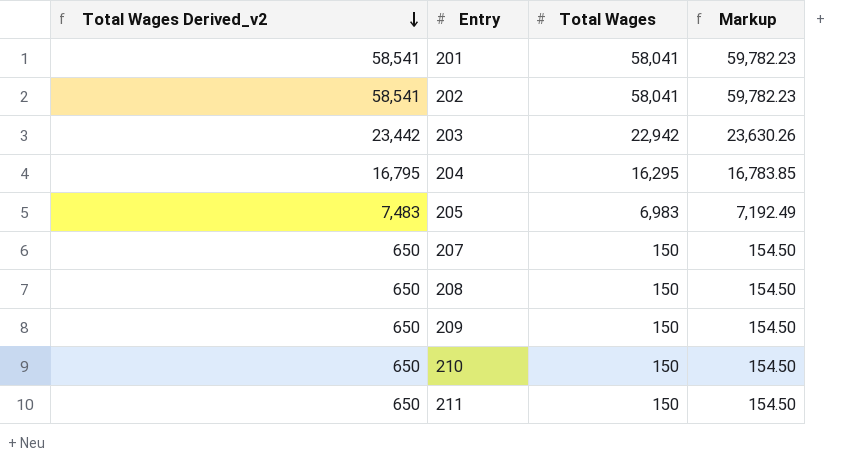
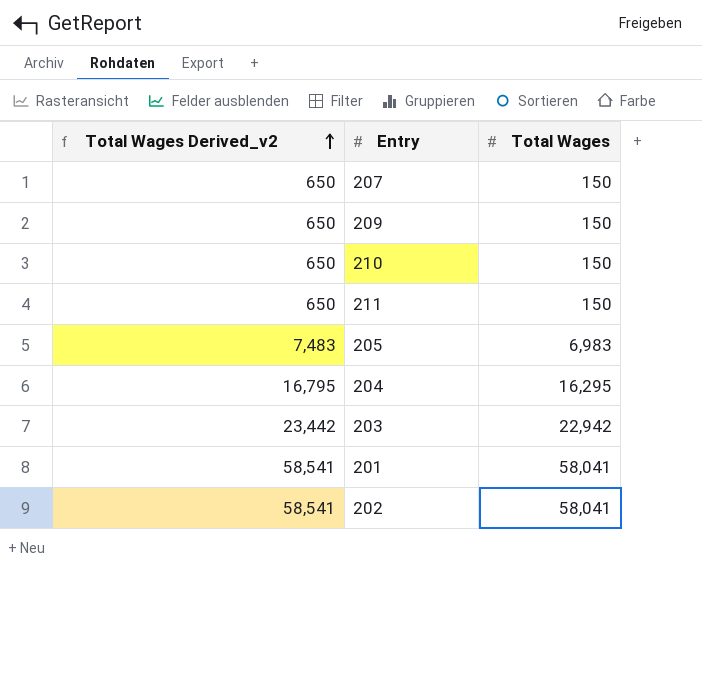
row order: Total Wages Derived_v2 descending -> Total Wages Derived_v2 ascending
column Markup | formula: [Total Wages] * 1.03 -> none
row 208: 650 | 150 | 154.50 -> none

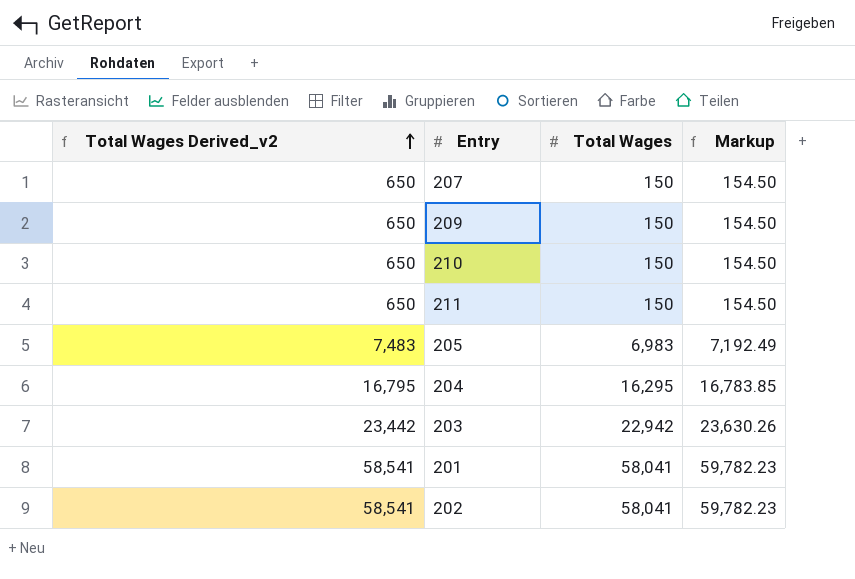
column Markup | formula: none -> [Total Wages] * 1.03

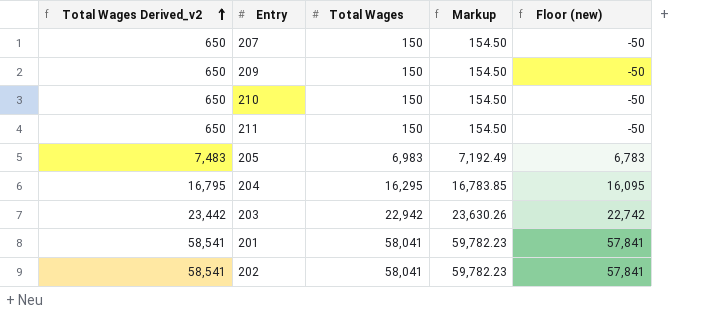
column Floor (new) | formula: none -> [Total Wages] - 200

